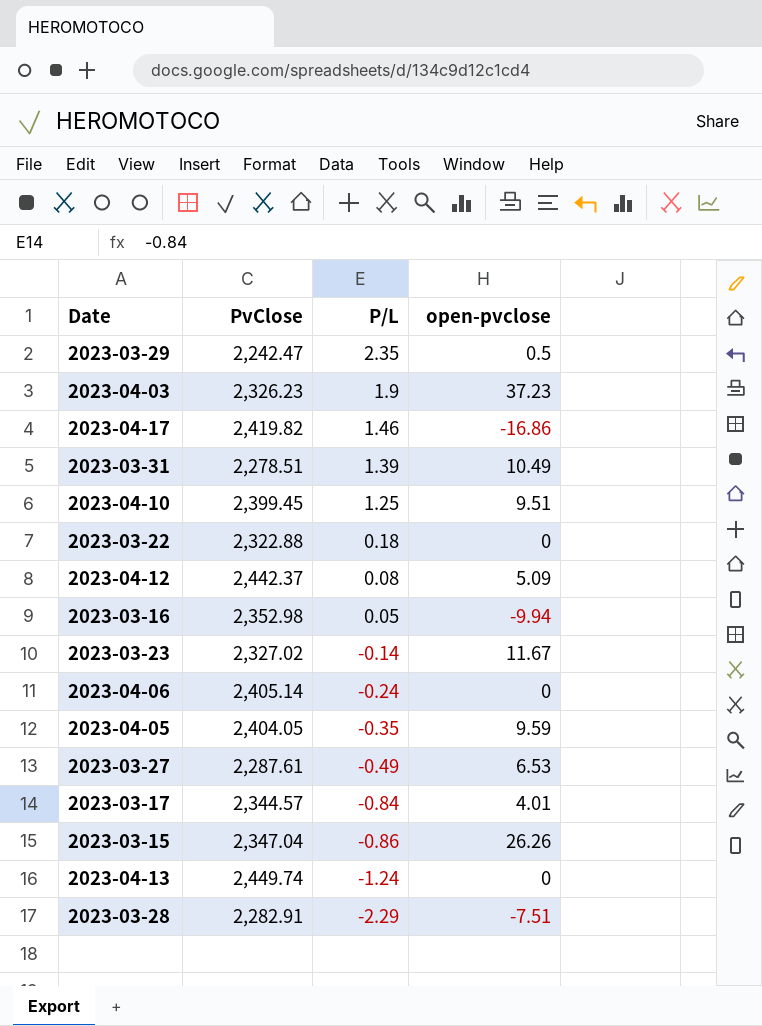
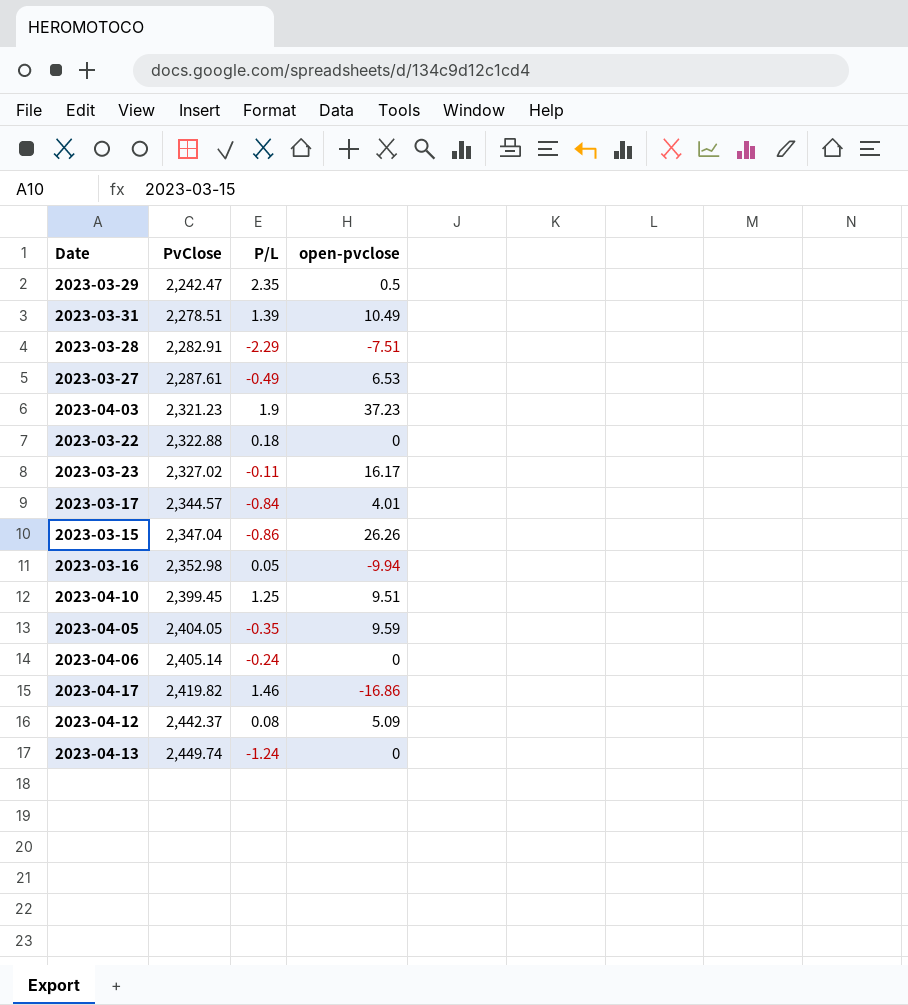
row order: P/L descending -> PvClose ascending
2023-04-03 | PvClose: 2,326.23 -> 2,321.23
2023-03-23 | P/L: -0.14 -> -0.11
2023-03-23 | open-pvclose: 11.67 -> 16.17

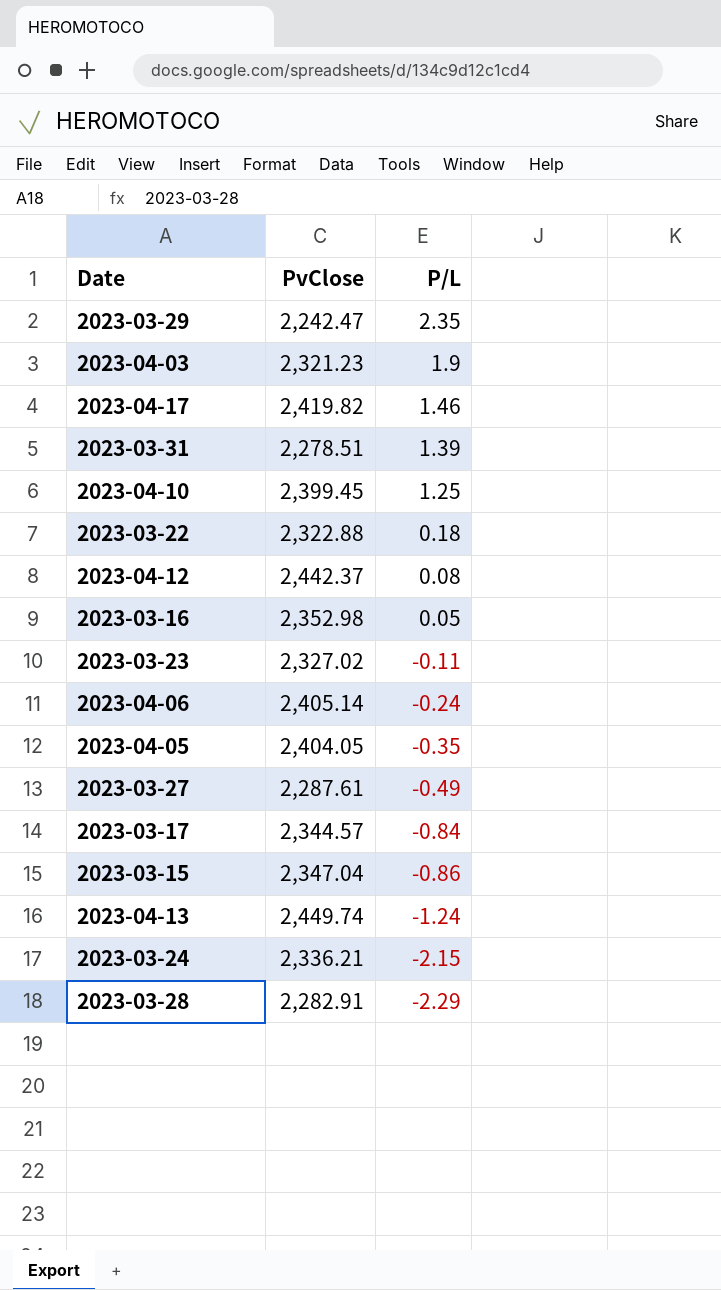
row order: PvClose ascending -> P/L descending
column open-pvclose | position: 4 -> none
row 2023-03-24: none -> 2,336.21 | -2.15

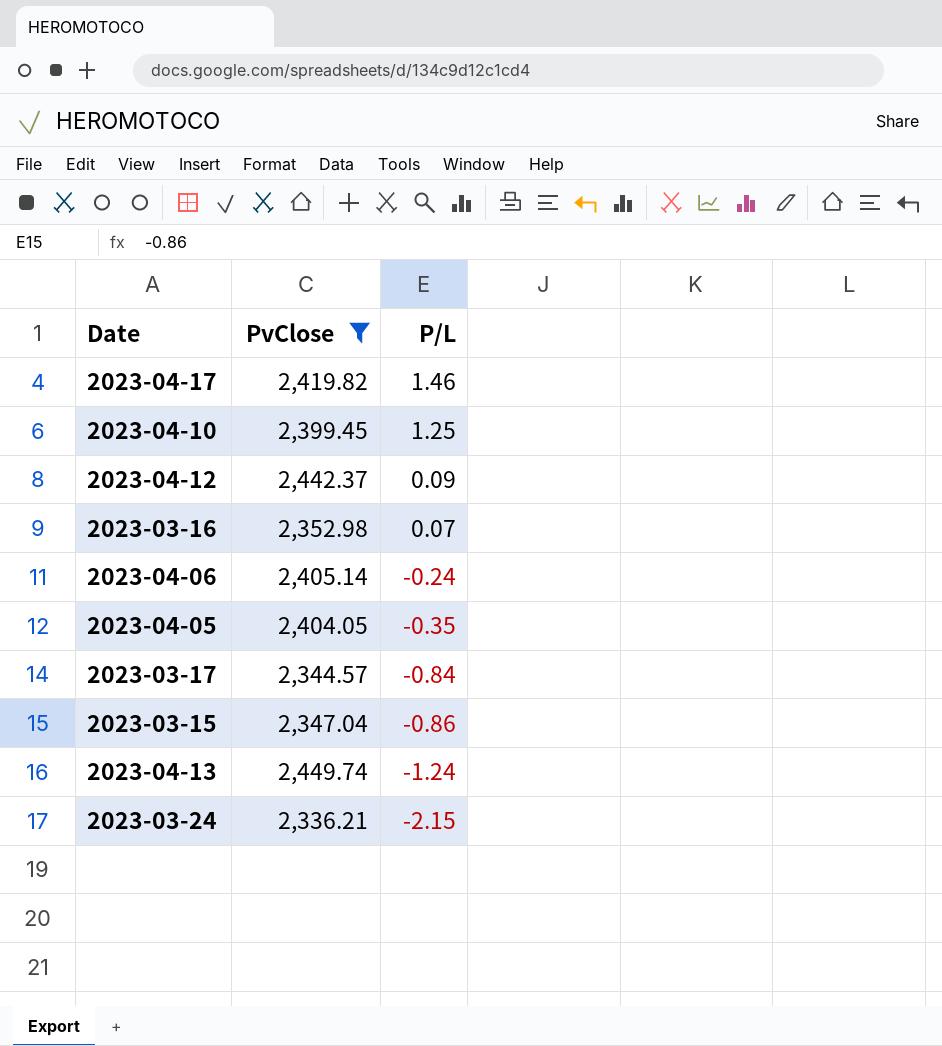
filter: none -> PvClose >= 2,336.21
2023-04-12 | P/L: 0.08 -> 0.09
2023-03-16 | P/L: 0.05 -> 0.07

